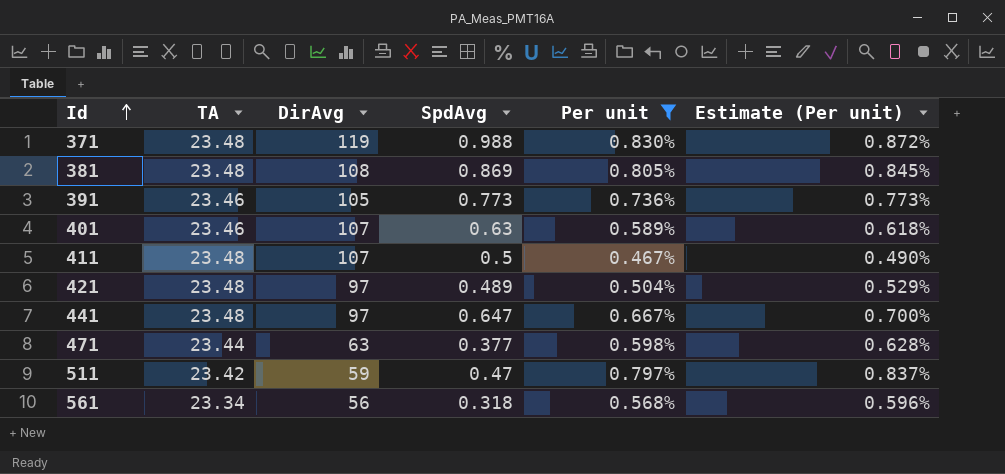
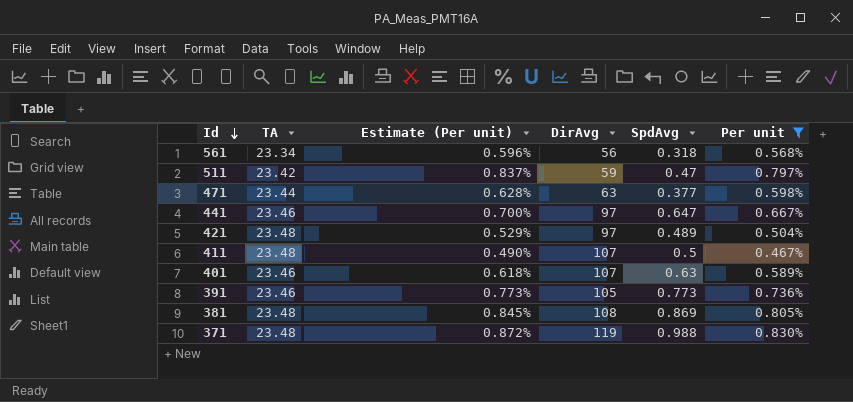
row order: Id ascending -> Id descending
column Estimate (Per unit) | position: 6 -> 3
441 | TA: 23.48 -> 23.46

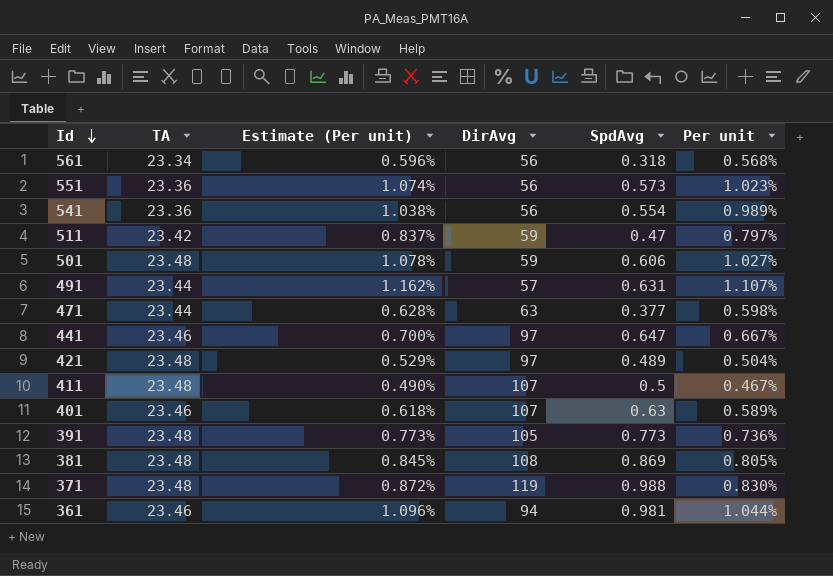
filter: Per unit <= 0.830% -> none
391 | TA: 23.46 -> 23.48

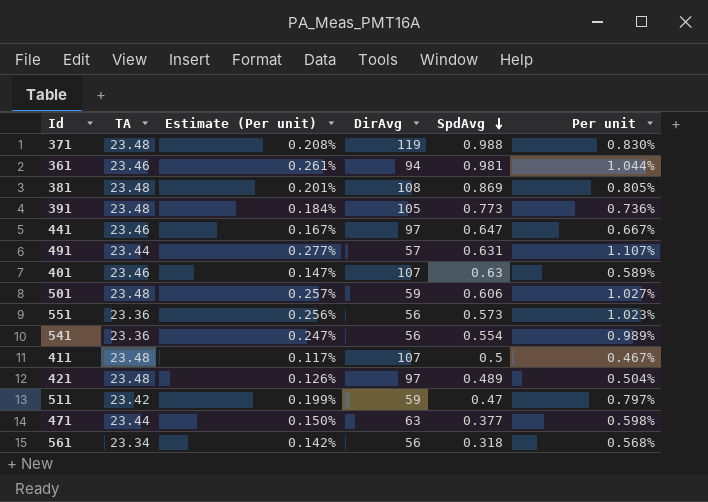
row order: Id descending -> SpdAvg descending
column Estimate (Per unit) | formula: [Per unit] * 1.05 -> [Per unit] * 0.25

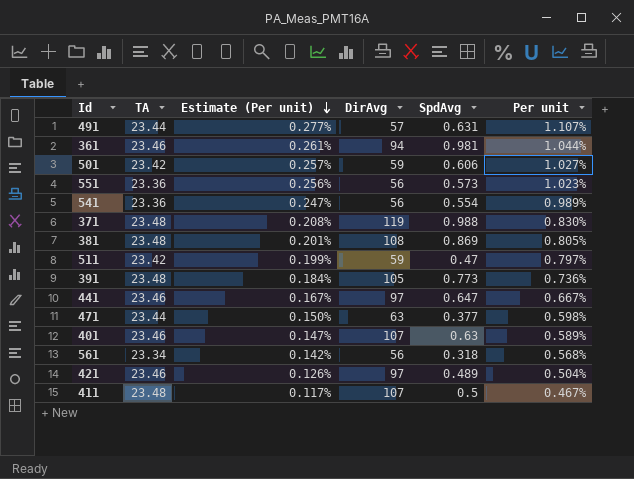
row order: SpdAvg descending -> Estimate (Per unit) descending
501 | TA: 23.48 -> 23.42
421 | TA: 23.48 -> 23.46

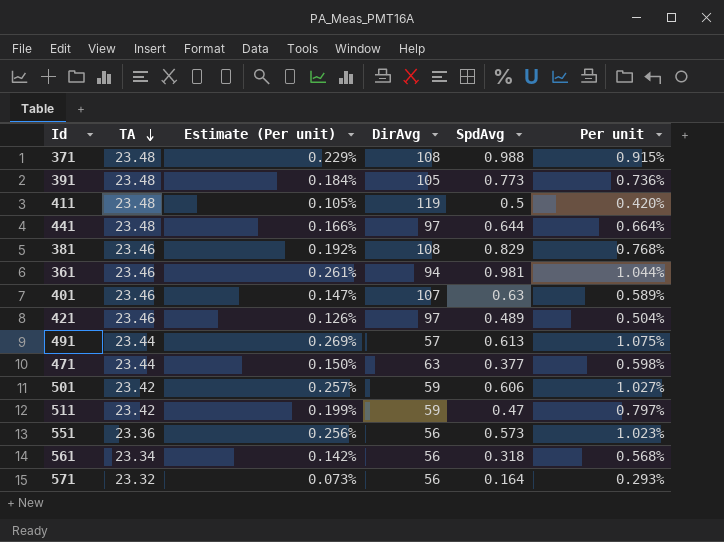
row order: Estimate (Per unit) descending -> TA descending
row 541: 23.36 | 0.247% | 56 | 0.554 | 0.989% -> none
371 | Estimate (Per unit): 0.208% -> 0.229%
371 | DirAvg: 119 -> 108
371 | Per unit: 0.830% -> 0.915%
411 | Estimate (Per unit): 0.117% -> 0.105%
411 | DirAvg: 107 -> 119
411 | Per unit: 0.467% -> 0.420%
441 | TA: 23.46 -> 23.48
441 | Estimate (Per unit): 0.167% -> 0.166%
441 | SpdAvg: 0.647 -> 0.644
441 | Per unit: 0.667% -> 0.664%
381 | TA: 23.48 -> 23.46
381 | Estimate (Per unit): 0.201% -> 0.192%
381 | SpdAvg: 0.869 -> 0.829
381 | Per unit: 0.805% -> 0.768%
491 | Estimate (Per unit): 0.277% -> 0.269%
491 | SpdAvg: 0.631 -> 0.613
491 | Per unit: 1.107% -> 1.075%
row 571: none -> 23.32 | 0.073% | 56 | 0.164 | 0.293%

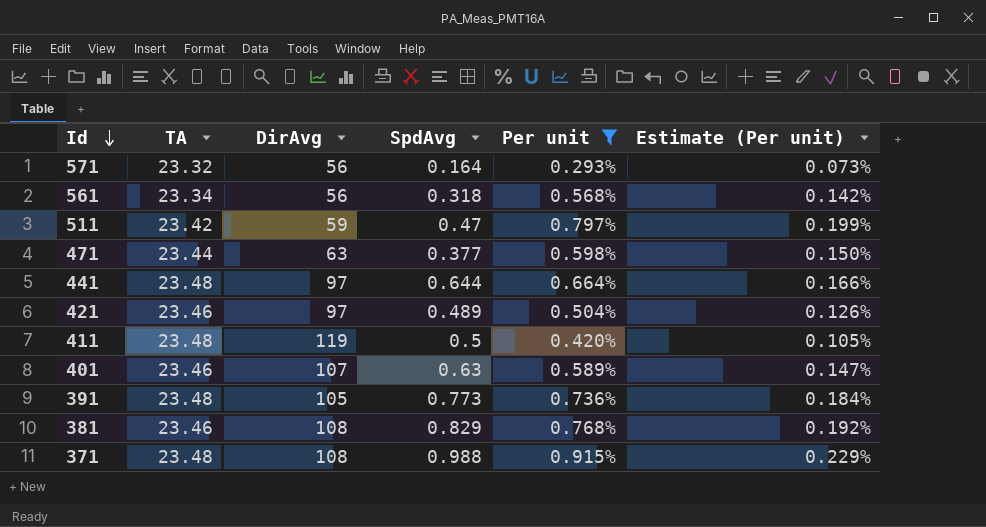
filter: none -> Per unit <= 0.915%
row order: TA descending -> Id descending
column Estimate (Per unit) | position: 3 -> 6

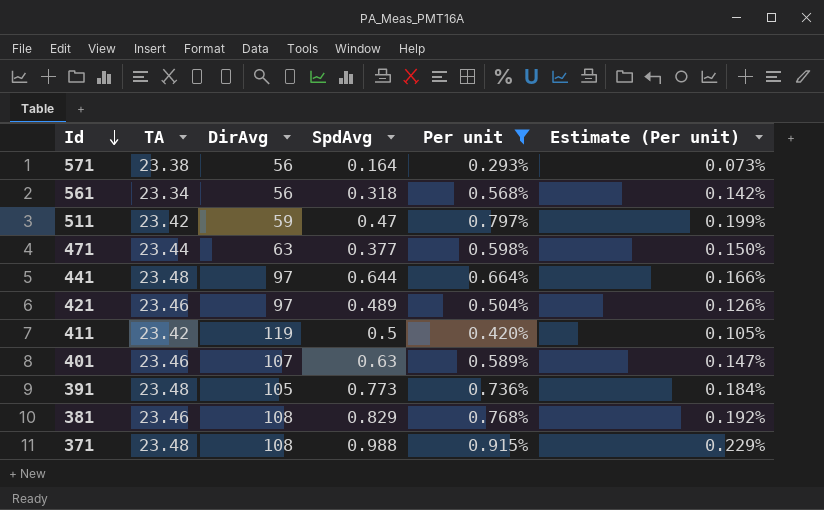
571 | TA: 23.32 -> 23.38
411 | TA: 23.48 -> 23.42

